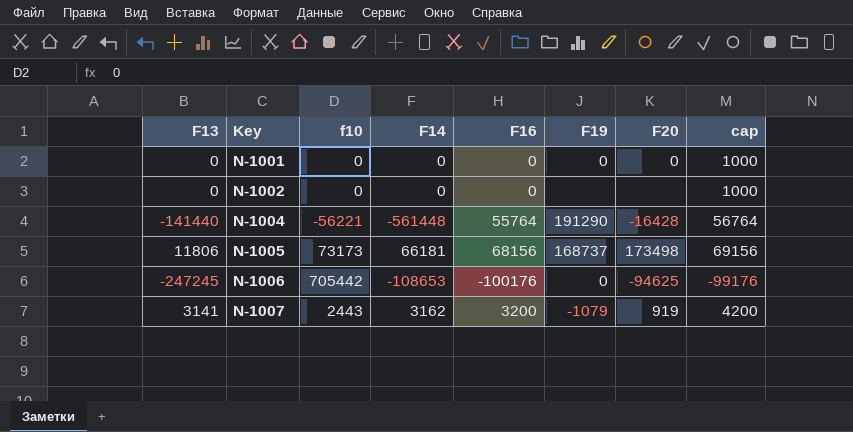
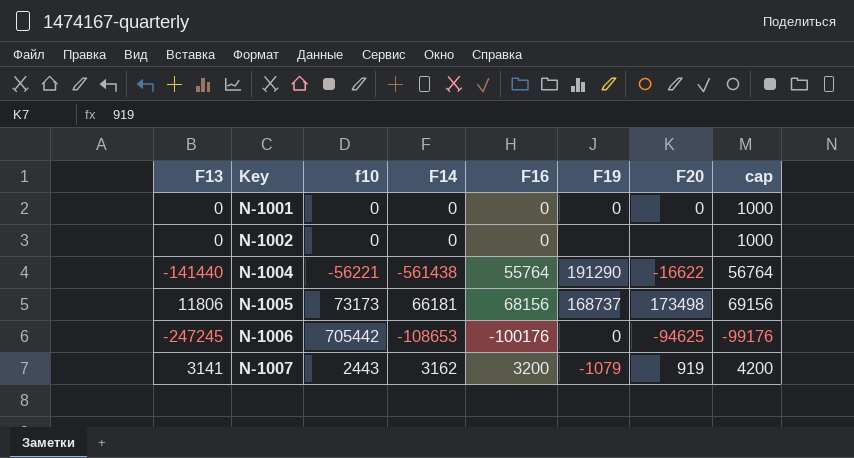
N-1004 | F14: -561448 -> -561438
N-1004 | F20: -16428 -> -16622

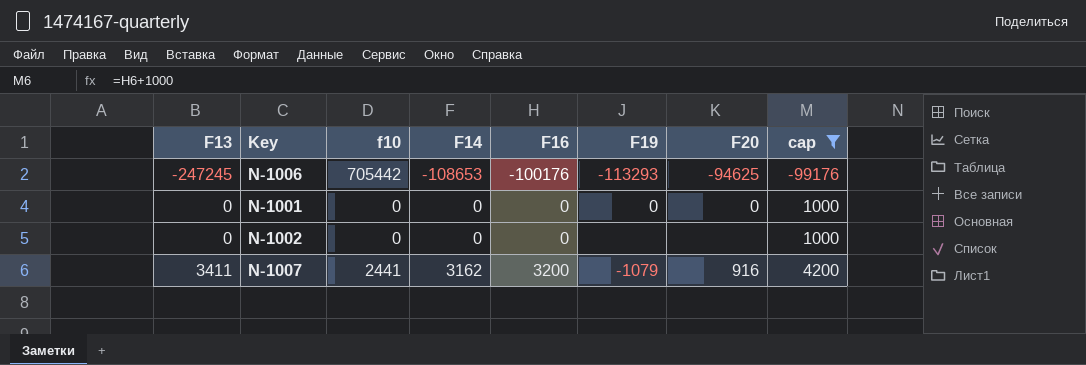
filter: none -> cap <= 4200
row order: Key ascending -> F13 ascending
N-1006 | F19: 0 -> -113293
N-1007 | F13: 3141 -> 3411
N-1007 | f10: 2443 -> 2441
N-1007 | F20: 919 -> 916

